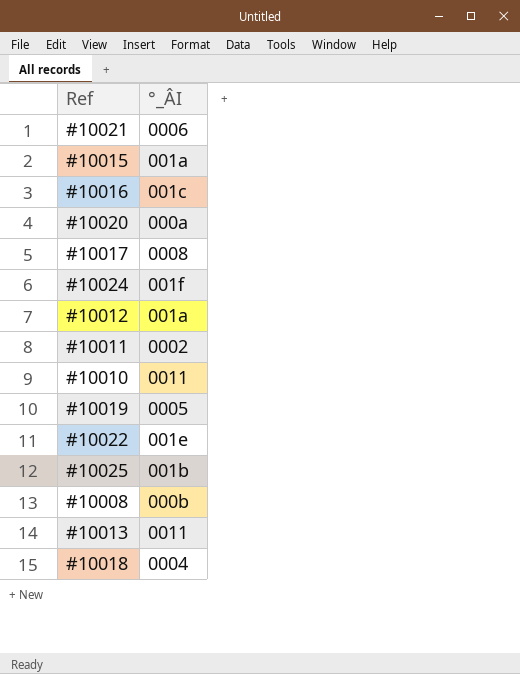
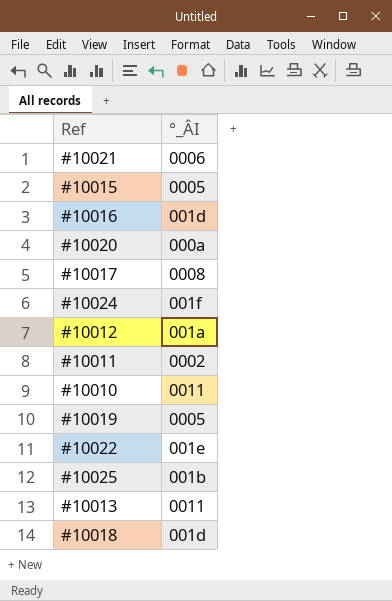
row #10008: 000b -> none
#10015 | °_ÂI: 001a -> 0005
#10016 | °_ÂI: 001c -> 001d
#10018 | °_ÂI: 0004 -> 001d

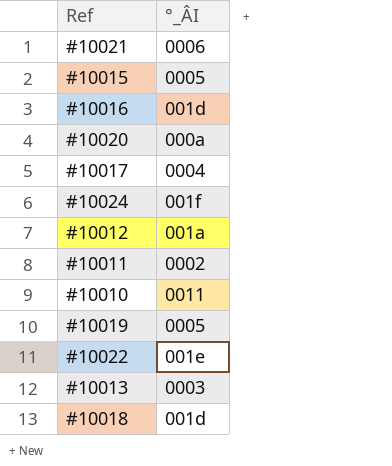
row #10025: 001b -> none
#10017 | °_ÂI: 0008 -> 0004
#10013 | °_ÂI: 0011 -> 0003

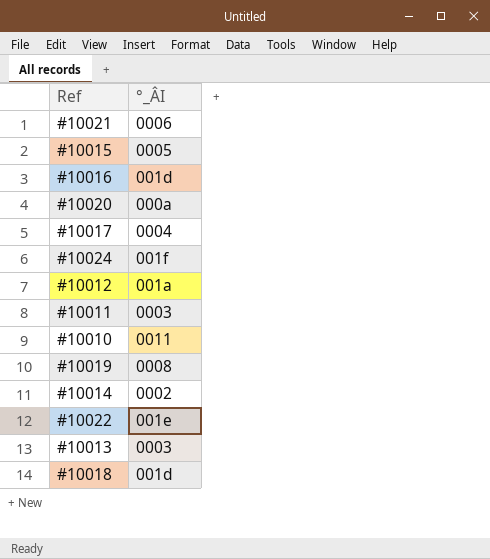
#10011 | °_ÂI: 0002 -> 0003
#10019 | °_ÂI: 0005 -> 0008
row #10014: none -> 0002

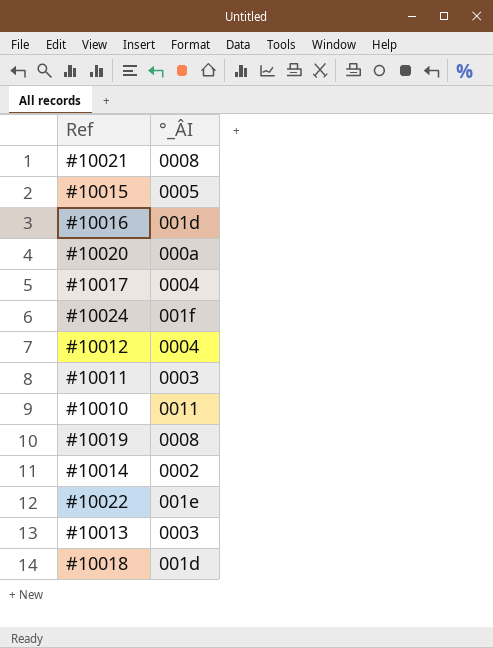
#10021 | °_ÂI: 0006 -> 0008
#10012 | °_ÂI: 001a -> 0004

